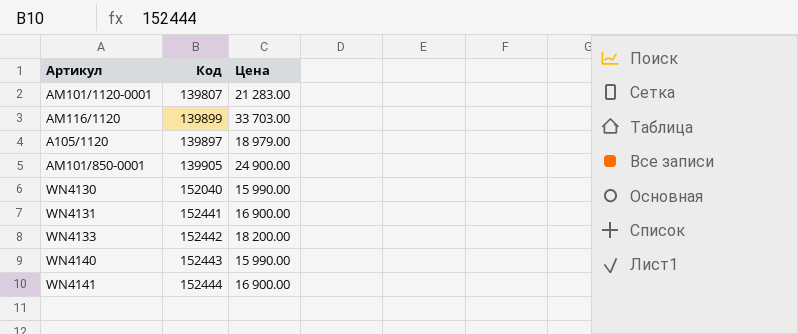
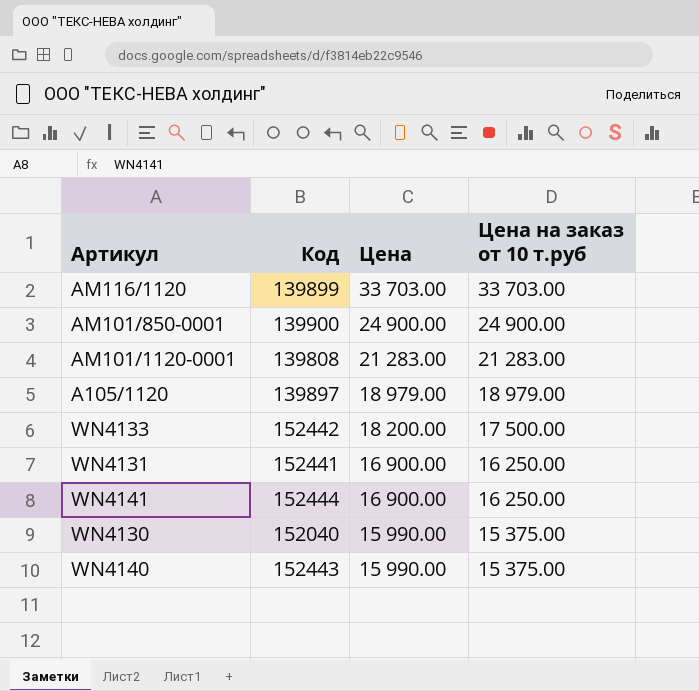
row order: none -> Цена descending
column Цена на заказ от 10 т.руб | position: none -> 4
AM101/850-0001 | Код: 139905 -> 139900
AM101/1120-0001 | Код: 139807 -> 139808

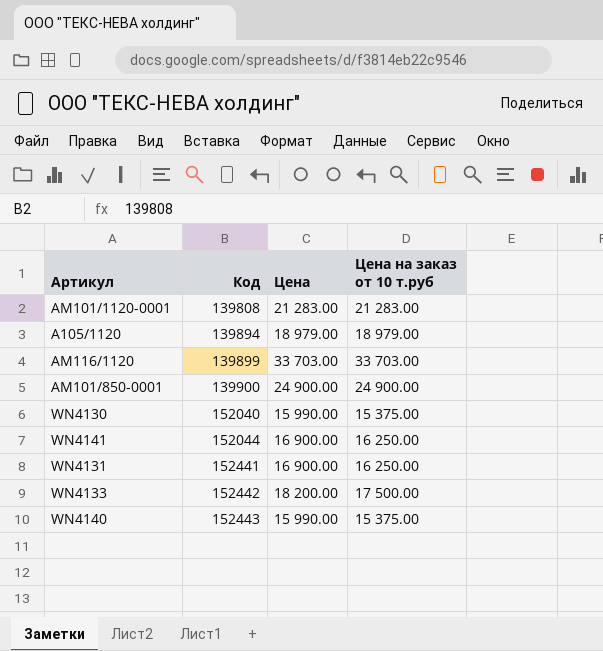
row order: Цена descending -> Код ascending
A105/1120 | Код: 139897 -> 139894
WN4141 | Код: 152444 -> 152044

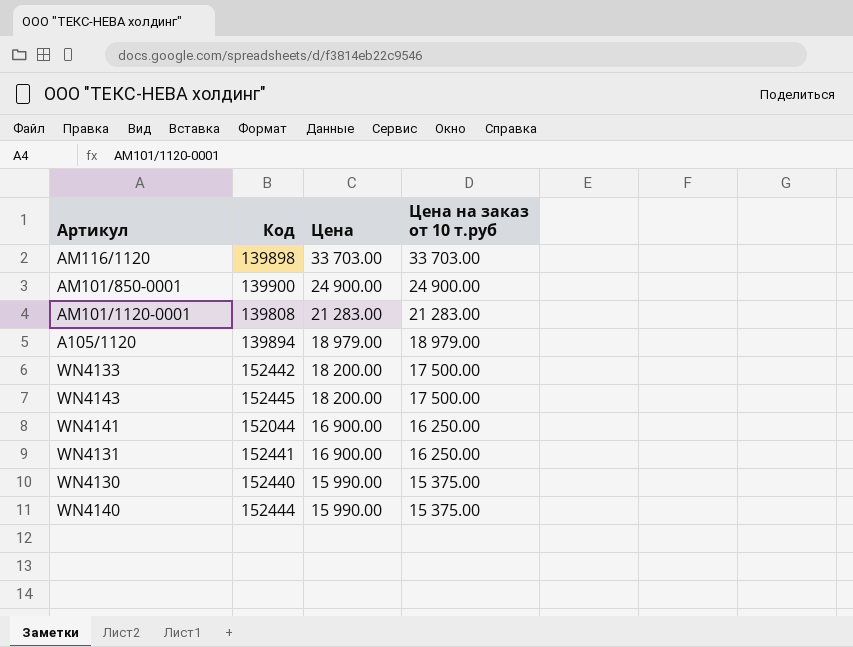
row order: Код ascending -> Цена descending
AM116/1120 | Код: 139899 -> 139898
row WN4143: none -> 152445 | 18 200.00 | 17 500.00
WN4130 | Код: 152040 -> 152440
WN4140 | Код: 152443 -> 152444

